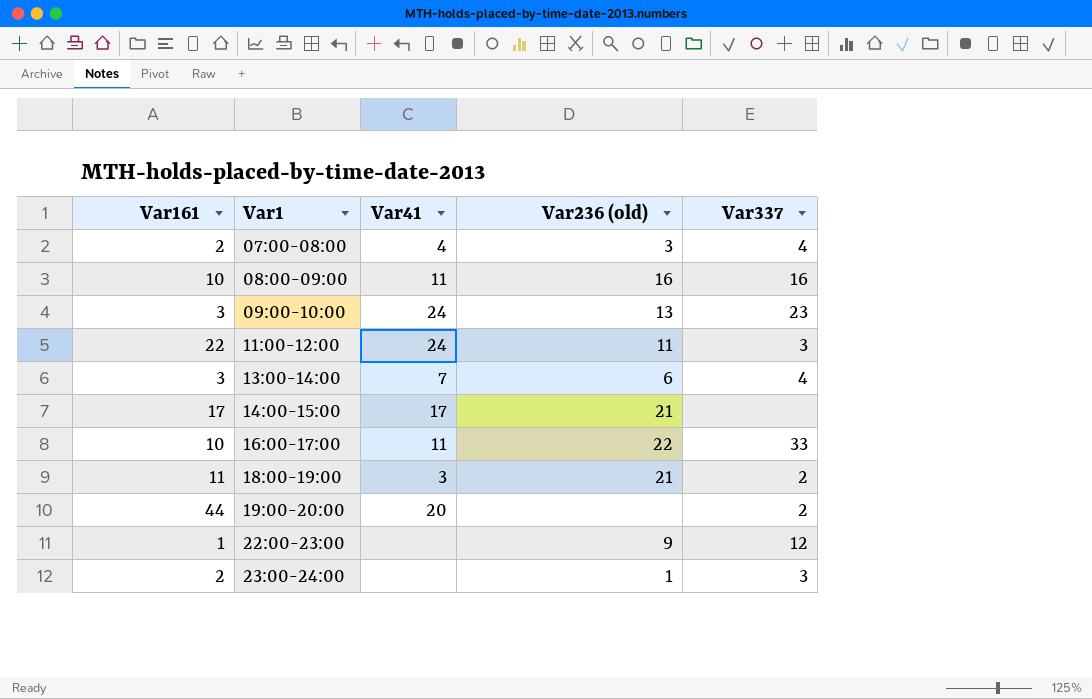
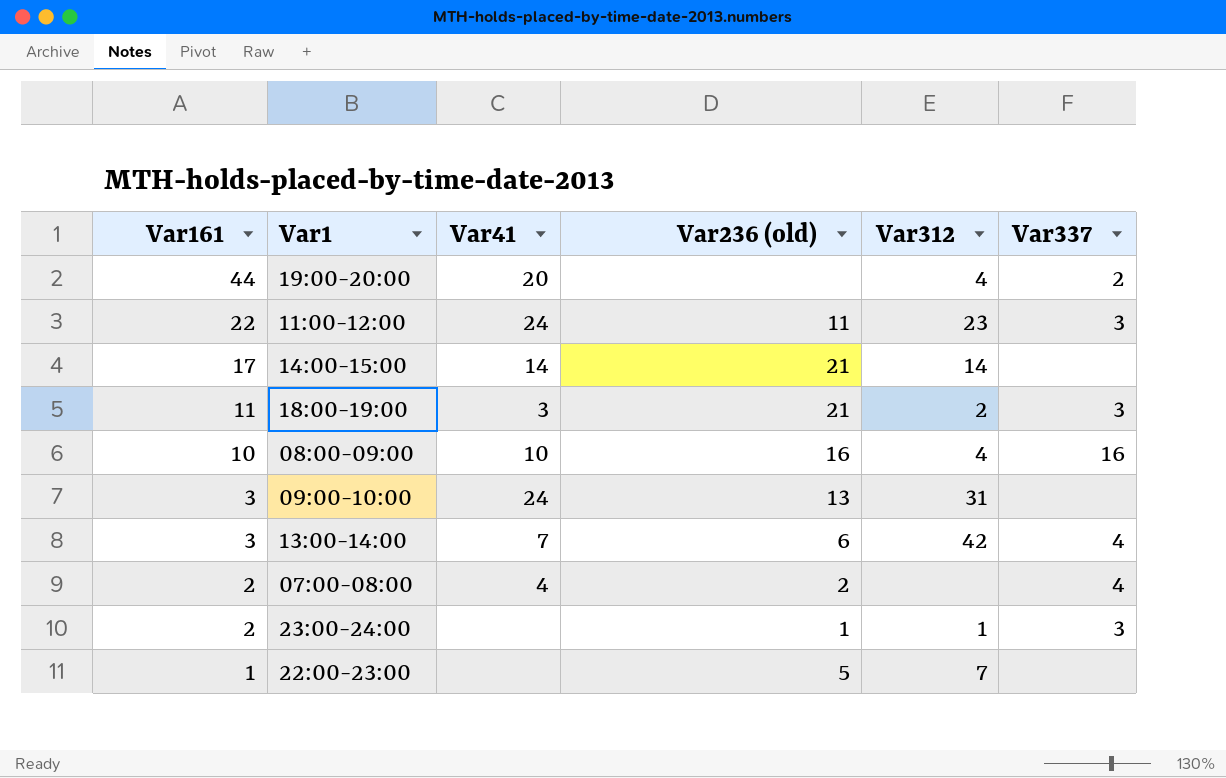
row order: Var1 ascending -> Var161 descending
column Var312 | position: none -> 5
row 16:00-17:00: 10 | 11 | 22 | 33 -> none
14:00-15:00 | Var41: 17 -> 14
18:00-19:00 | Var337: 2 -> 3
08:00-09:00 | Var41: 11 -> 10
09:00-10:00 | Var337: 23 -> none
07:00-08:00 | Var236 (old): 3 -> 2
22:00-23:00 | Var236 (old): 9 -> 5
22:00-23:00 | Var337: 12 -> none

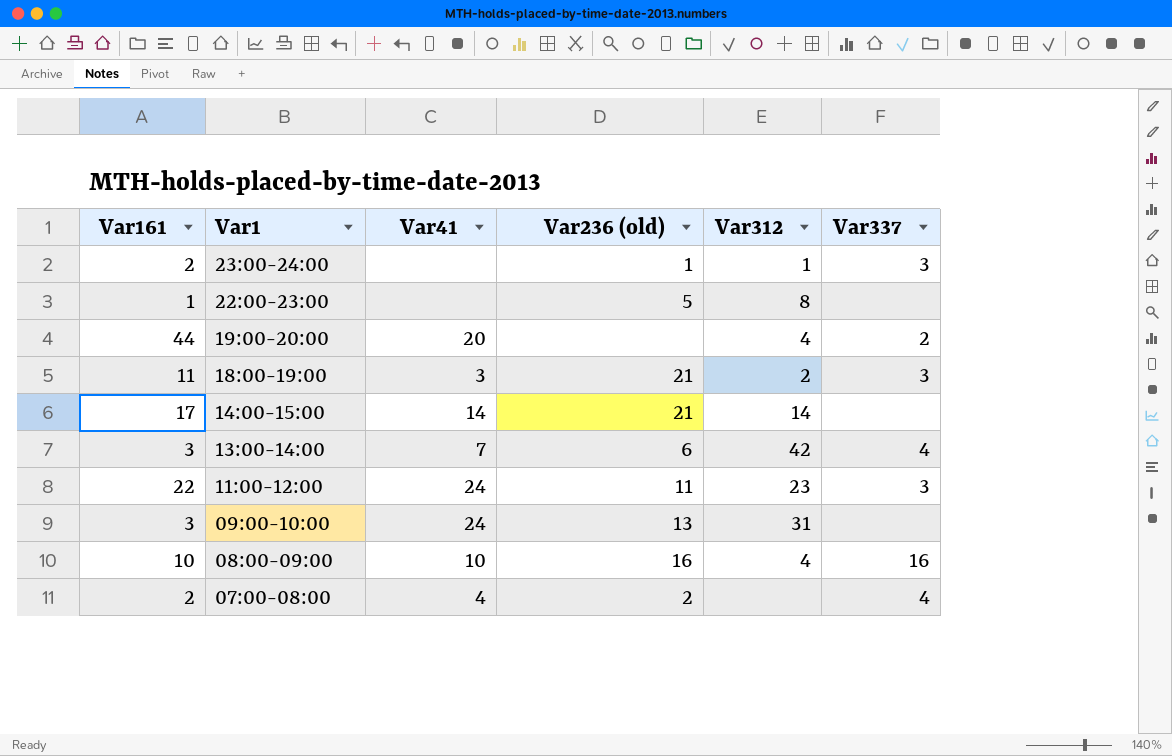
row order: Var161 descending -> Var1 descending
22:00-23:00 | Var312: 7 -> 8

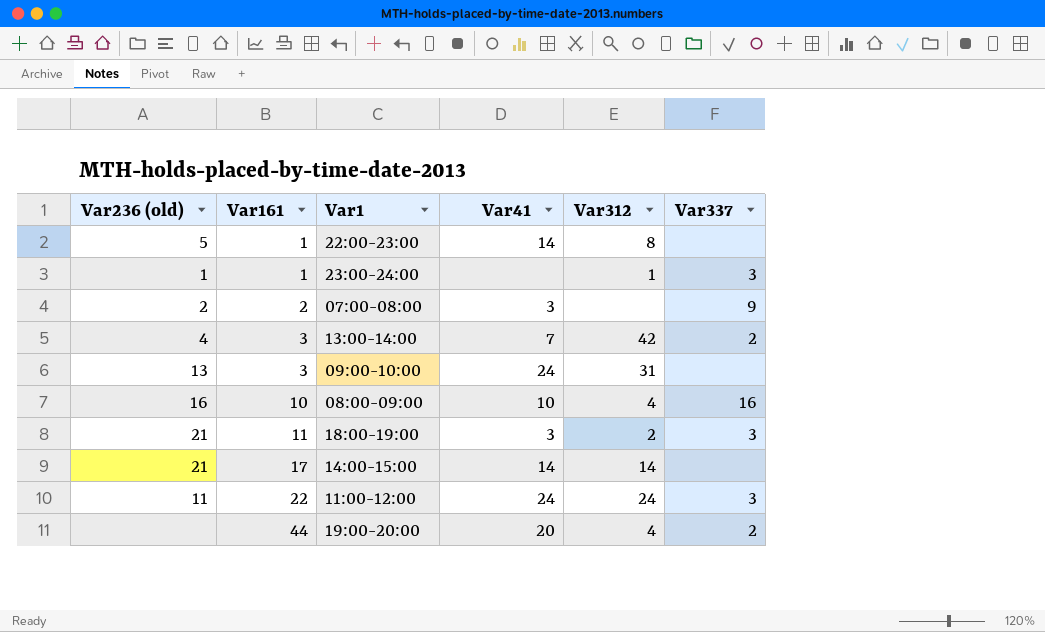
row order: Var1 descending -> Var161 ascending
column Var236 (old) | position: 4 -> 1
22:00-23:00 | Var41: none -> 14
23:00-24:00 | Var161: 2 -> 1
07:00-08:00 | Var41: 4 -> 3
07:00-08:00 | Var337: 4 -> 9
13:00-14:00 | Var236 (old): 6 -> 4
13:00-14:00 | Var337: 4 -> 2
11:00-12:00 | Var312: 23 -> 24

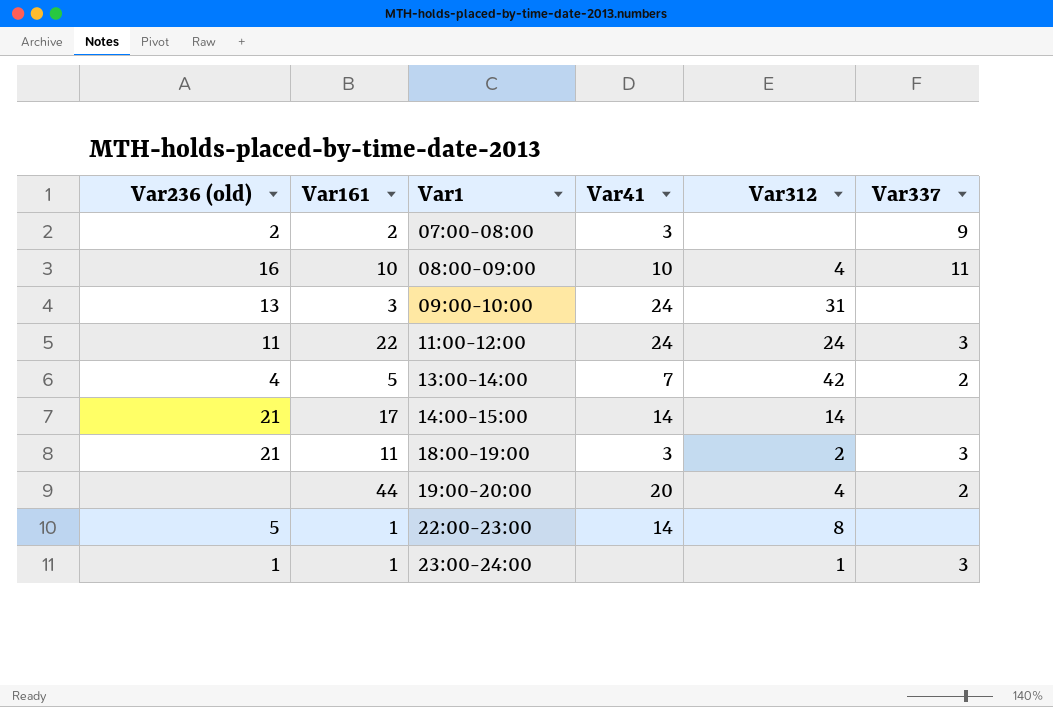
row order: Var161 ascending -> Var1 ascending
08:00-09:00 | Var337: 16 -> 11
13:00-14:00 | Var161: 3 -> 5

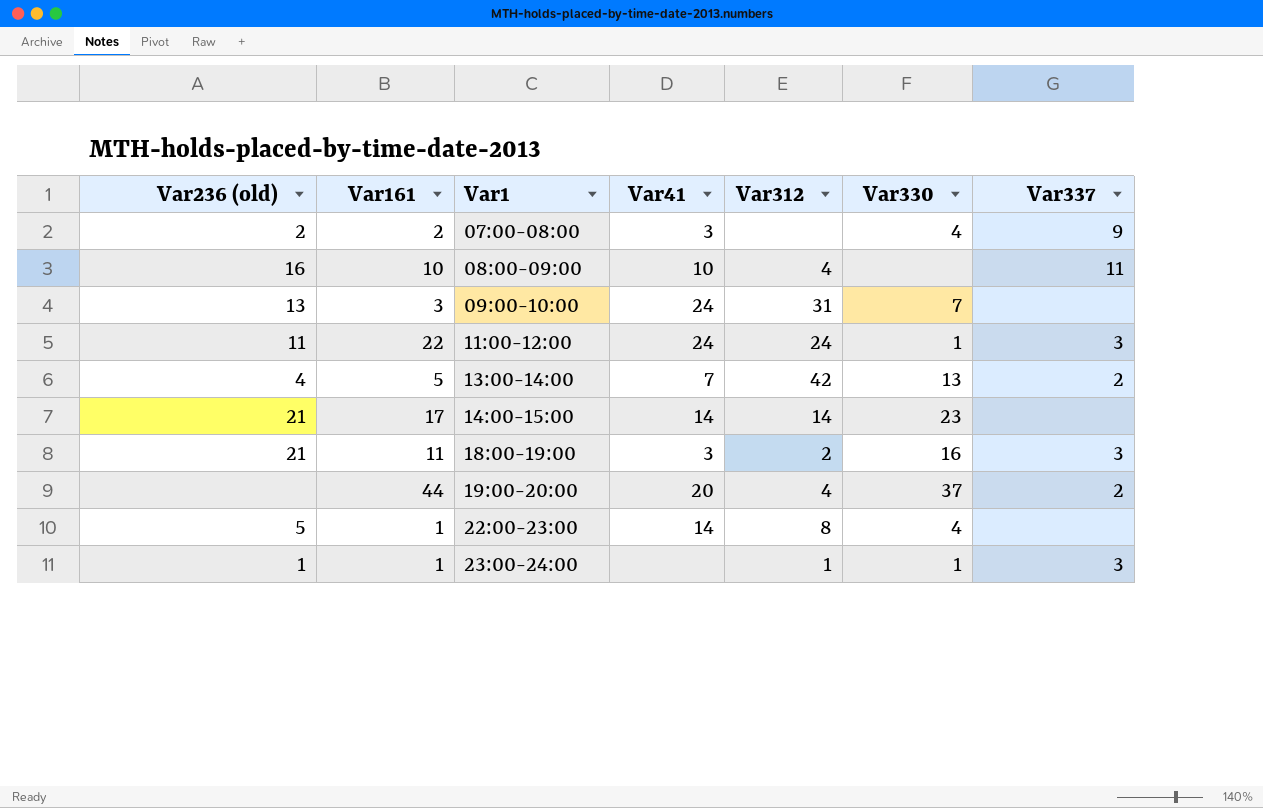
column Var330 | position: none -> 6

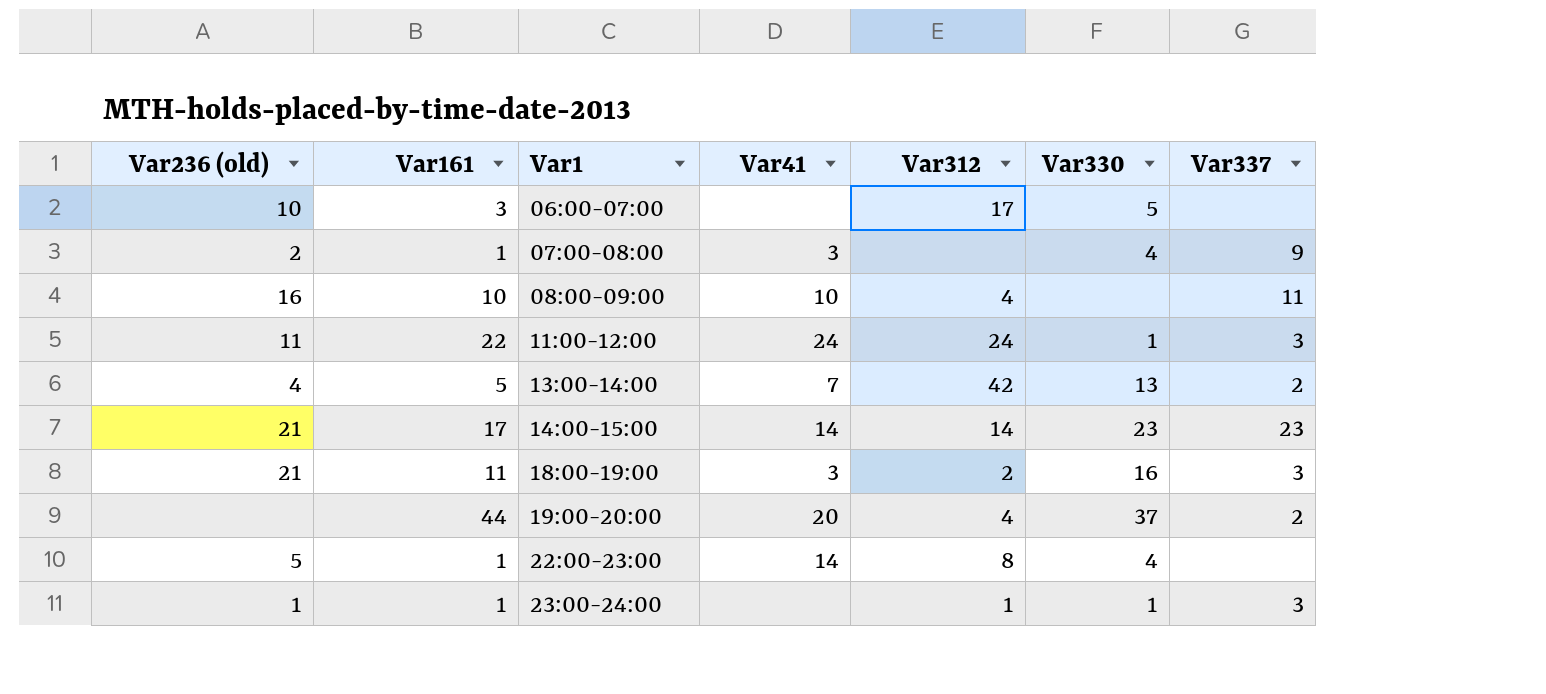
row 09:00-10:00: 13 | 3 | 24 | 31 | 7 | none -> none
row 06:00-07:00: none -> 10 | 3 | none | 17 | 5 | none
07:00-08:00 | Var161: 2 -> 1
14:00-15:00 | Var337: none -> 23

